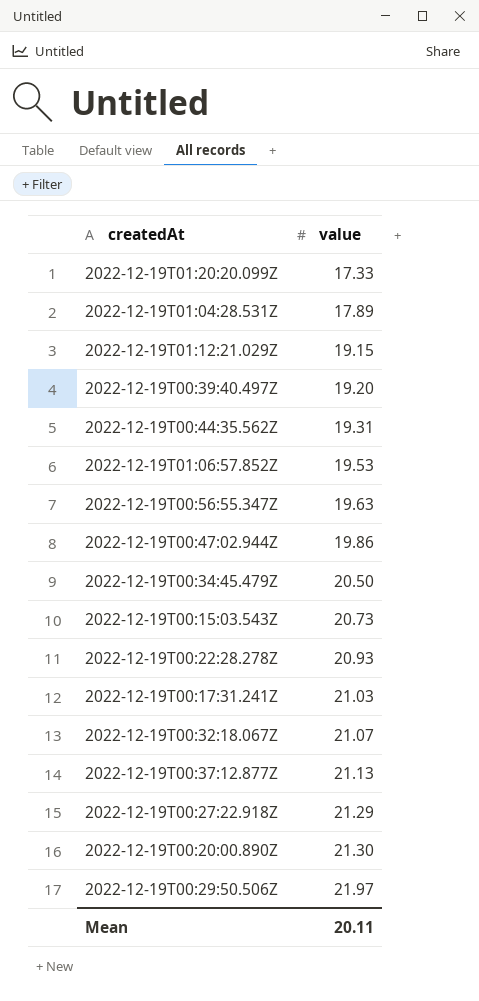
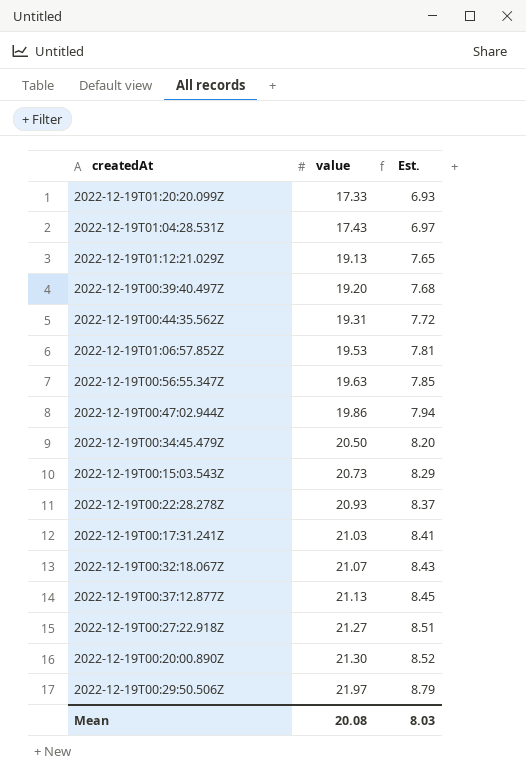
column Est. | formula: none -> [value] * 0.4
2022-12-19T01:04:28.531Z | value: 17.89 -> 17.43
2022-12-19T01:12:21.029Z | value: 19.15 -> 19.13
2022-12-19T00:27:22.918Z | value: 21.29 -> 21.27
Mean | value: 20.11 -> 20.08

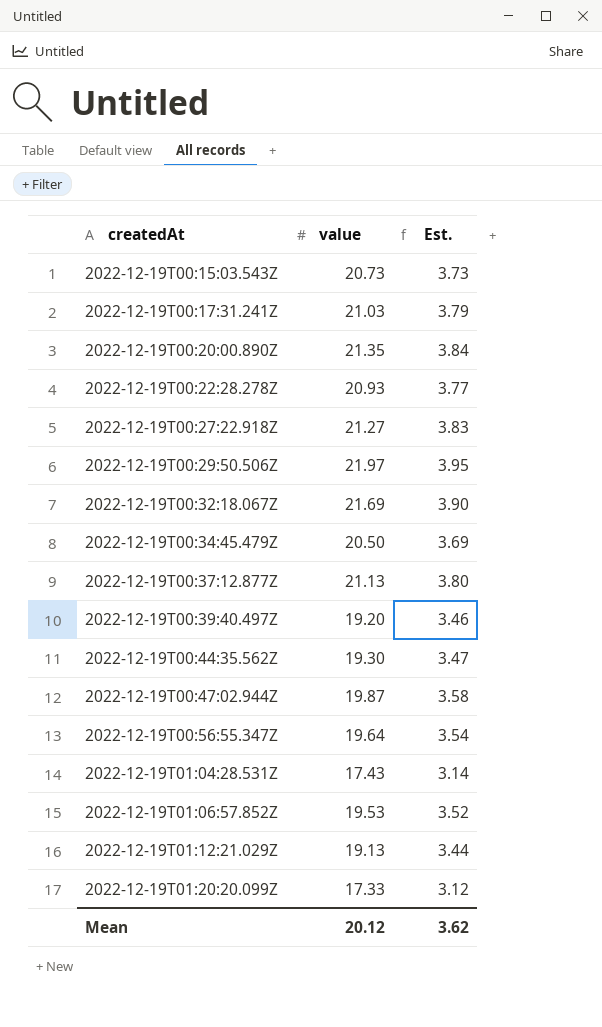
row order: value ascending -> createdAt ascending
column Est. | formula: [value] * 0.4 -> [value] * 0.18
2022-12-19T00:20:00.890Z | value: 21.30 -> 21.35
2022-12-19T00:32:18.067Z | value: 21.07 -> 21.69
2022-12-19T00:44:35.562Z | value: 19.31 -> 19.30
2022-12-19T00:47:02.944Z | value: 19.86 -> 19.87
2022-12-19T00:56:55.347Z | value: 19.63 -> 19.64
Mean | value: 20.08 -> 20.12
Mean | Est.: 8.03 -> 3.62

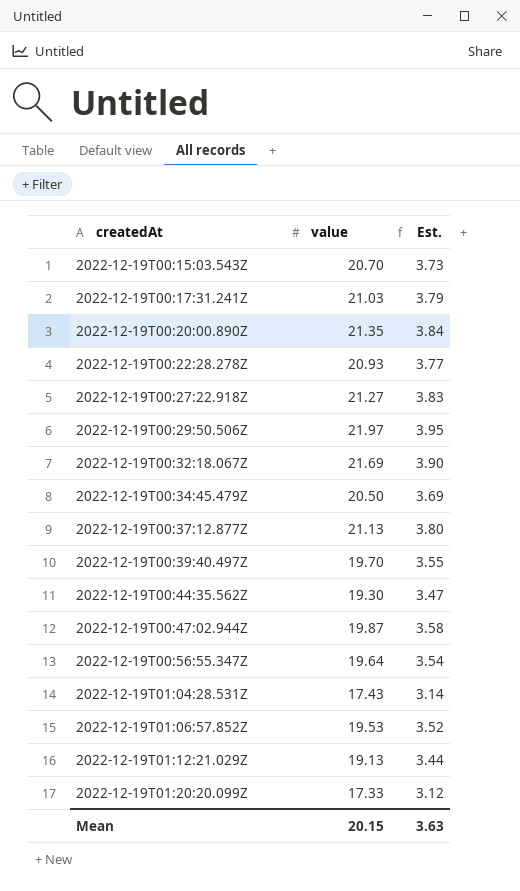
2022-12-19T00:15:03.543Z | value: 20.73 -> 20.70
2022-12-19T00:39:40.497Z | value: 19.20 -> 19.70
2022-12-19T00:39:40.497Z | Est.: 3.46 -> 3.55
Mean | value: 20.12 -> 20.15
Mean | Est.: 3.62 -> 3.63

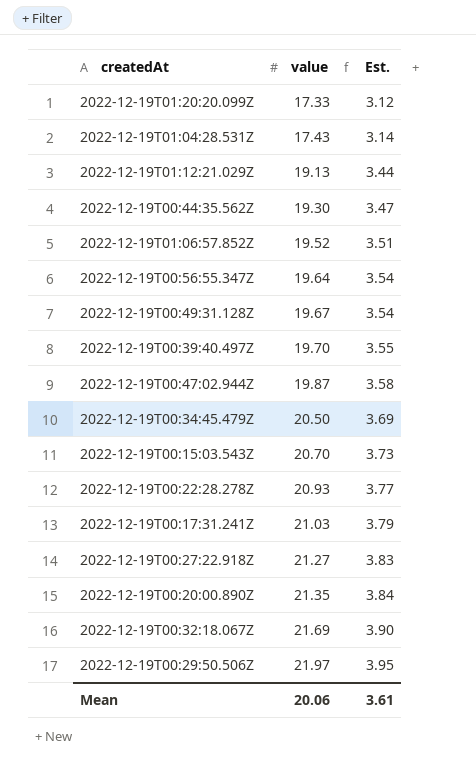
row order: createdAt ascending -> value ascending
row 2022-12-19T00:37:12.877Z: 21.13 | 3.80 -> none
2022-12-19T01:06:57.852Z | value: 19.53 -> 19.52
2022-12-19T01:06:57.852Z | Est.: 3.52 -> 3.51
row 2022-12-19T00:49:31.128Z: none -> 19.67 | 3.54
Mean | value: 20.15 -> 20.06
Mean | Est.: 3.63 -> 3.61

